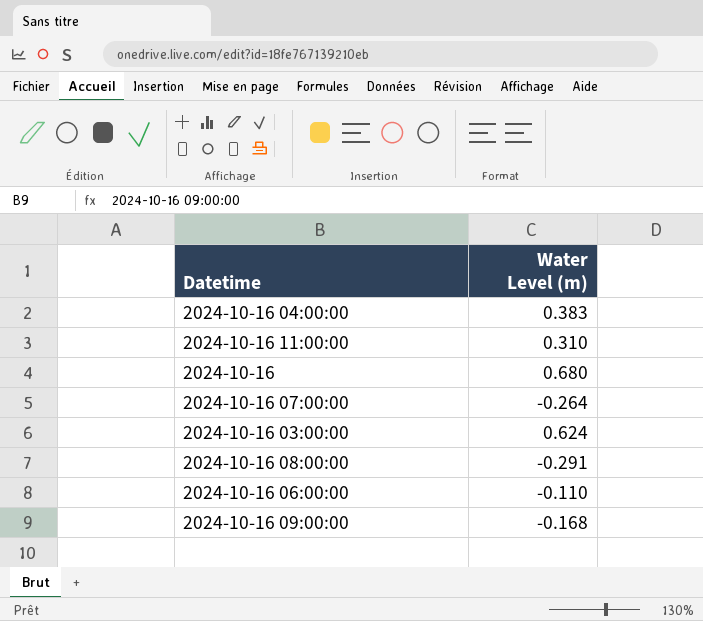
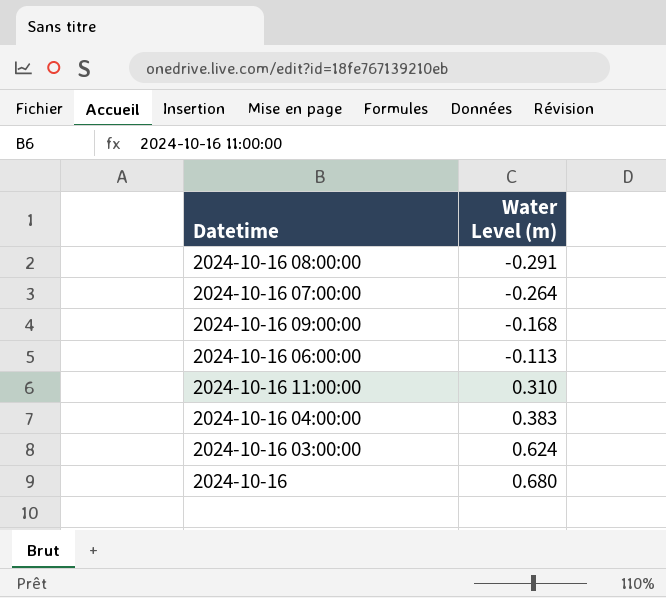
row order: none -> Water Level (m) ascending
2024-10-16 06:00:00 | Water Level (m): -0.110 -> -0.113

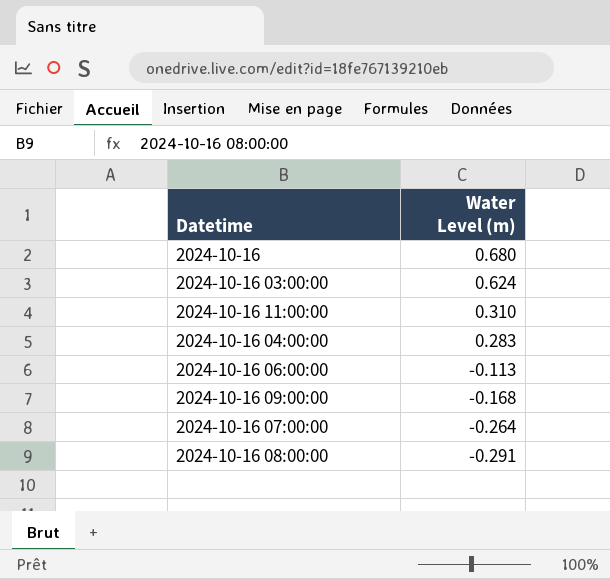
row order: Water Level (m) ascending -> Water Level (m) descending
2024-10-16 04:00:00 | Water Level (m): 0.383 -> 0.283

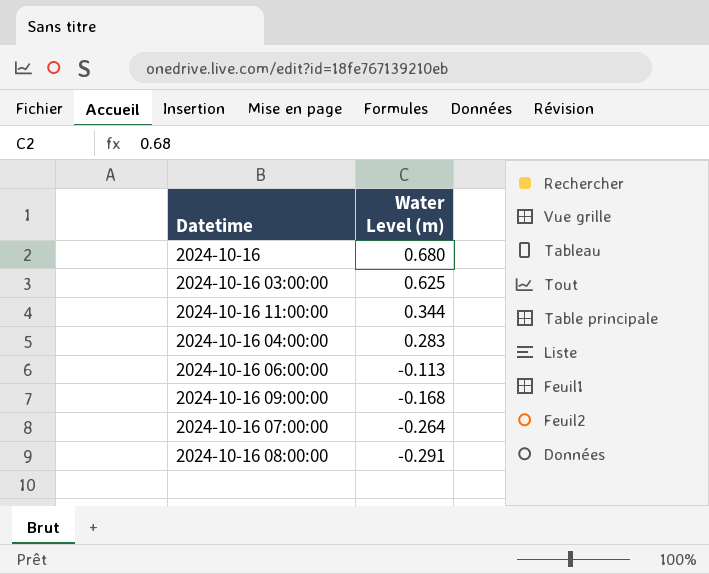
2024-10-16 03:00:00 | Water Level (m): 0.624 -> 0.625
2024-10-16 11:00:00 | Water Level (m): 0.310 -> 0.344

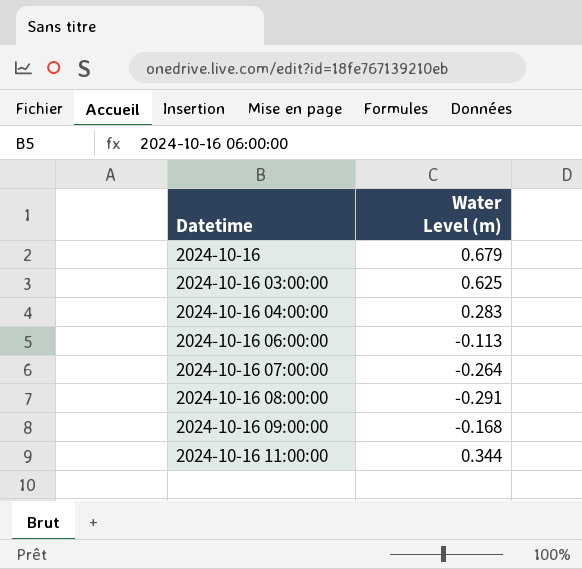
row order: Water Level (m) descending -> Datetime ascending
2024-10-16 | Water Level (m): 0.680 -> 0.679

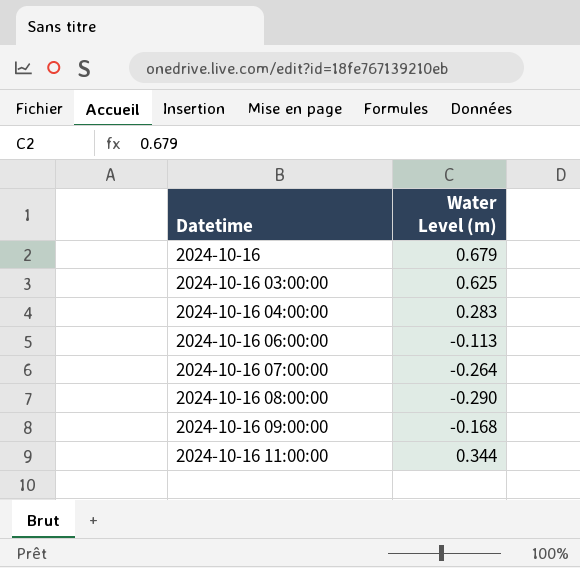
2024-10-16 08:00:00 | Water Level (m): -0.291 -> -0.290

